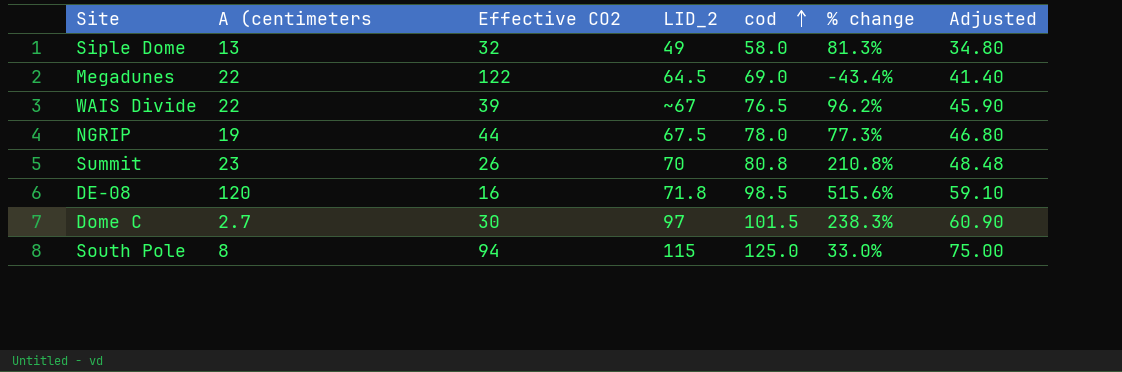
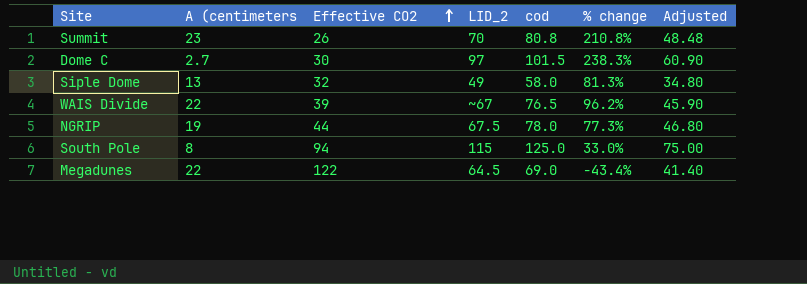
row order: cod ascending -> Effective CO2 ascending
row DE-08: 120 | 16 | 71.8 | 98.5 | 515.6% | 59.10 -> none

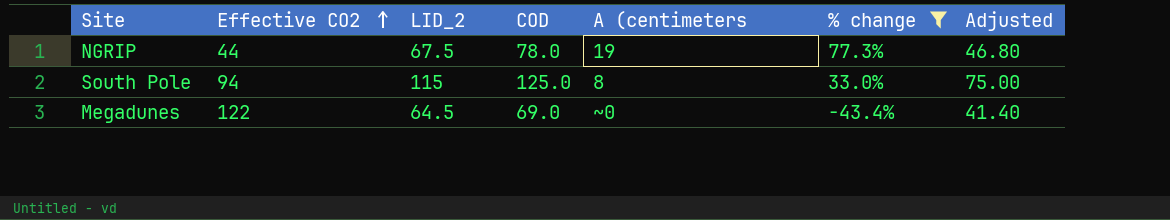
filter: none -> % change <= 77.3%
column name: cod -> COD
column A (centimeters | position: 2 -> 5
Megadunes | A (centimeters: 22 -> ∼0

